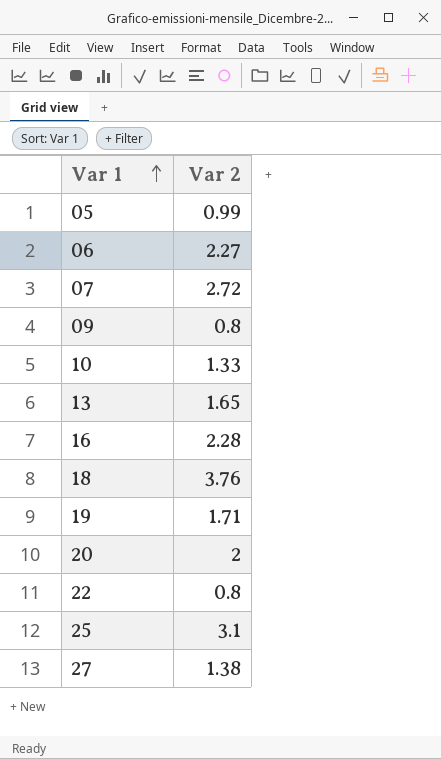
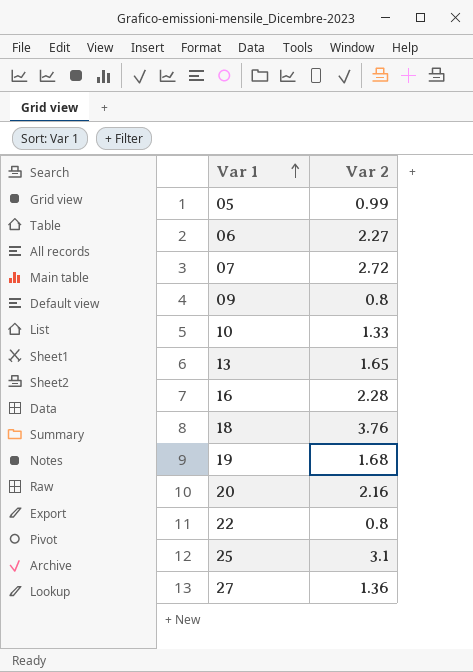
19 | Var 2: 1.71 -> 1.68
20 | Var 2: 2 -> 2.16
27 | Var 2: 1.38 -> 1.36

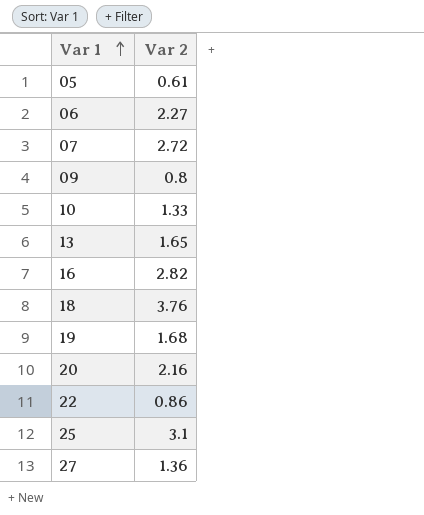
05 | Var 2: 0.99 -> 0.61
16 | Var 2: 2.28 -> 2.82
22 | Var 2: 0.8 -> 0.86

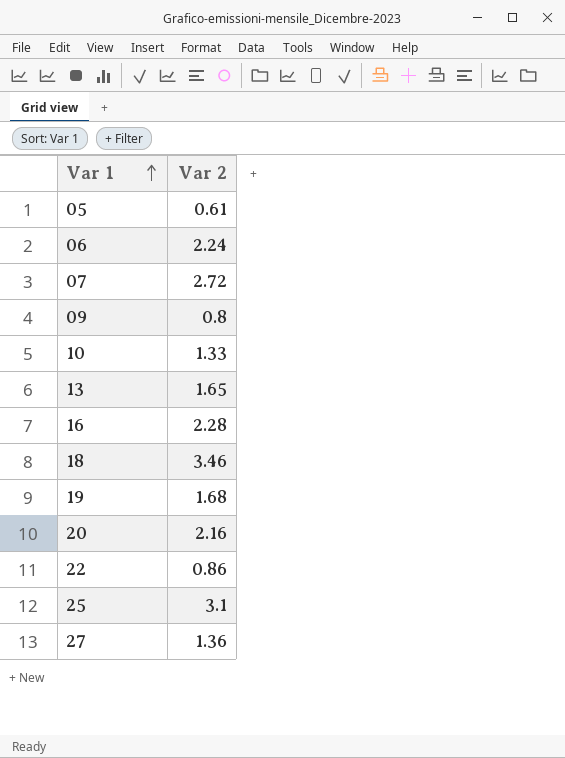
06 | Var 2: 2.27 -> 2.24
16 | Var 2: 2.82 -> 2.28
18 | Var 2: 3.76 -> 3.46

